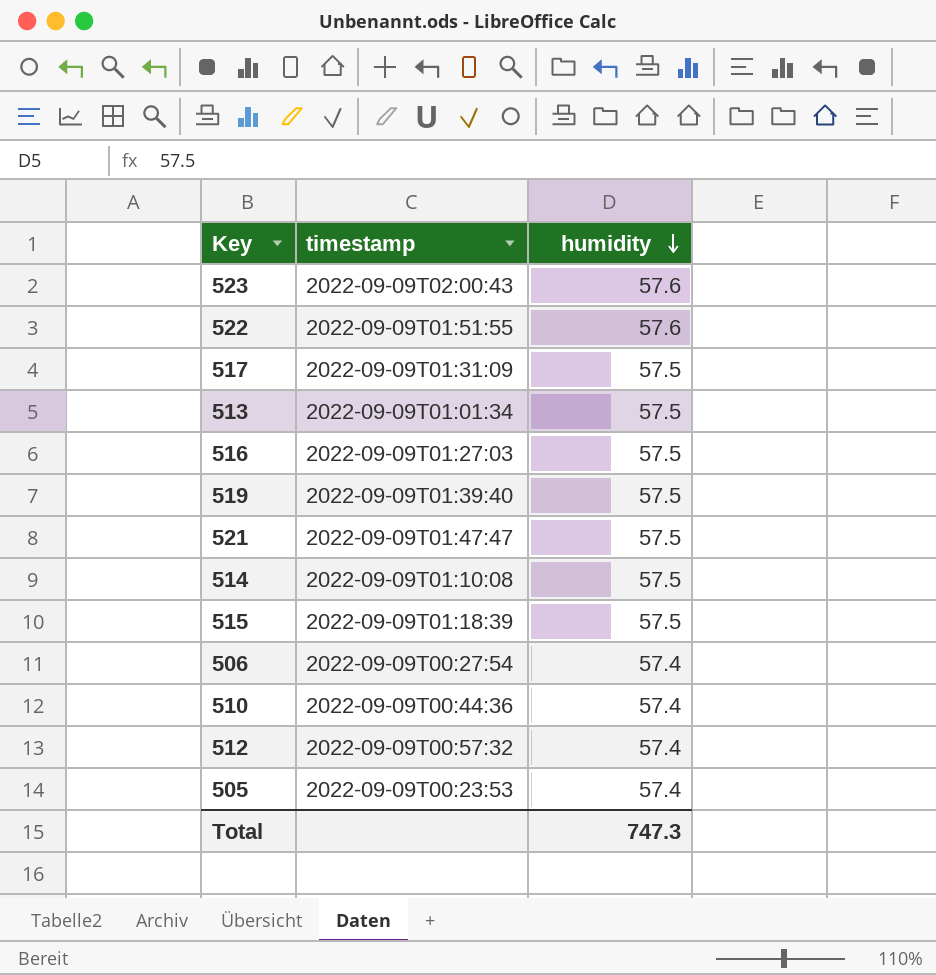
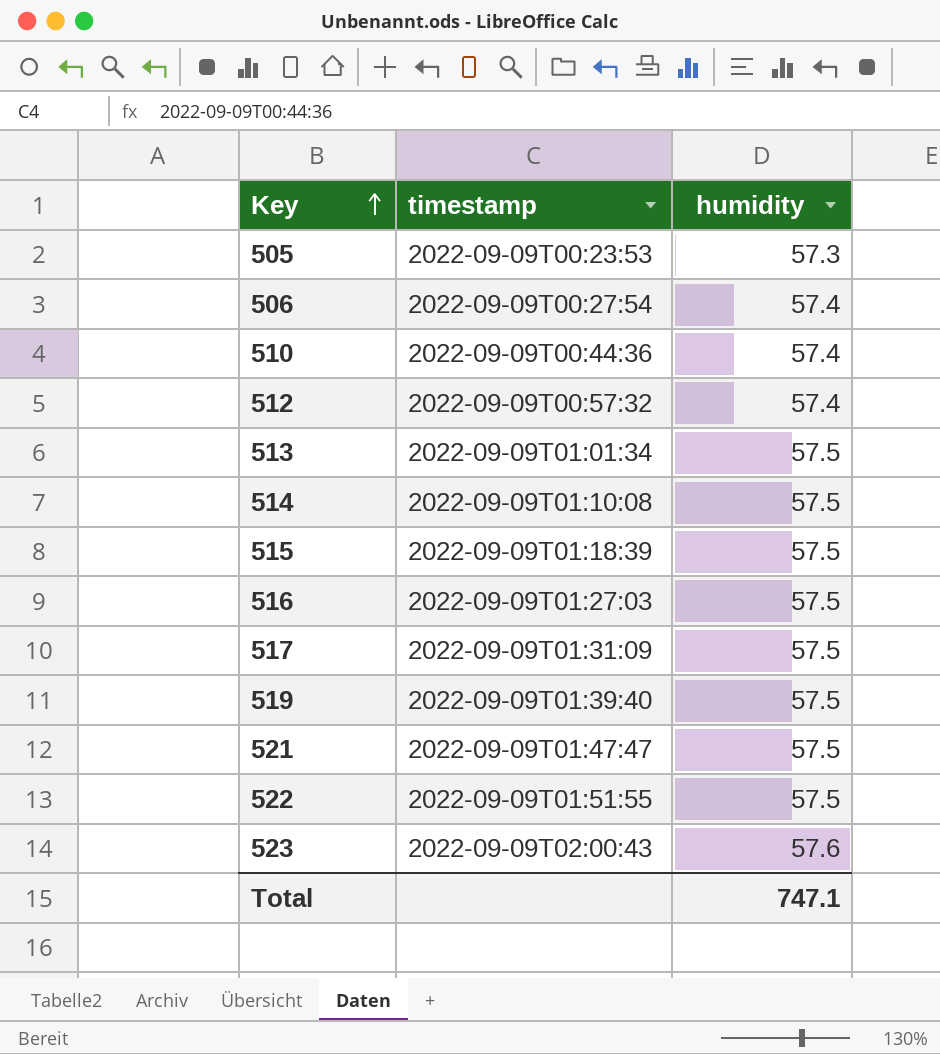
row order: humidity descending -> Key ascending
505 | humidity: 57.4 -> 57.3
522 | humidity: 57.6 -> 57.5
Total | humidity: 747.3 -> 747.1

